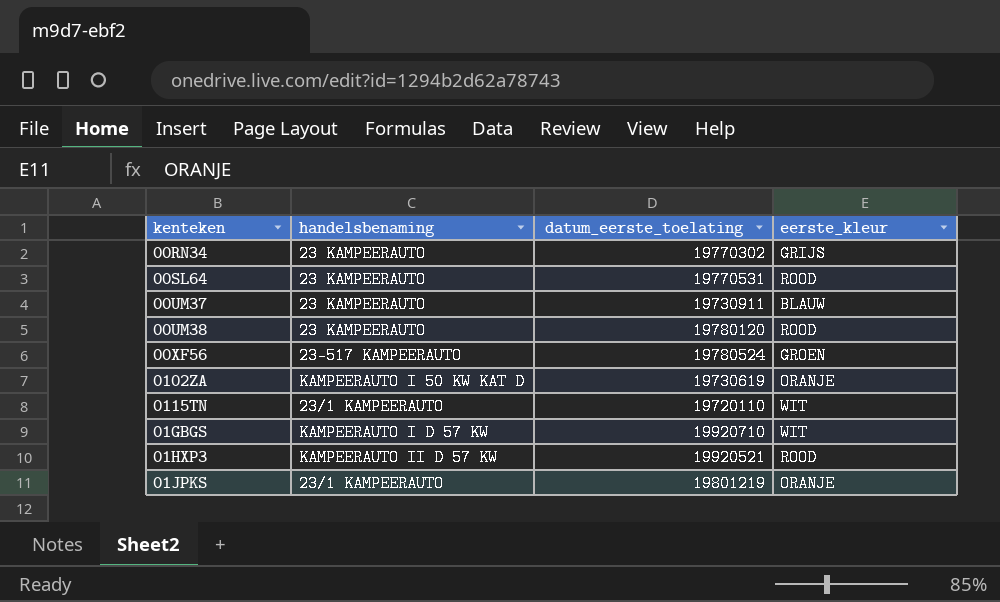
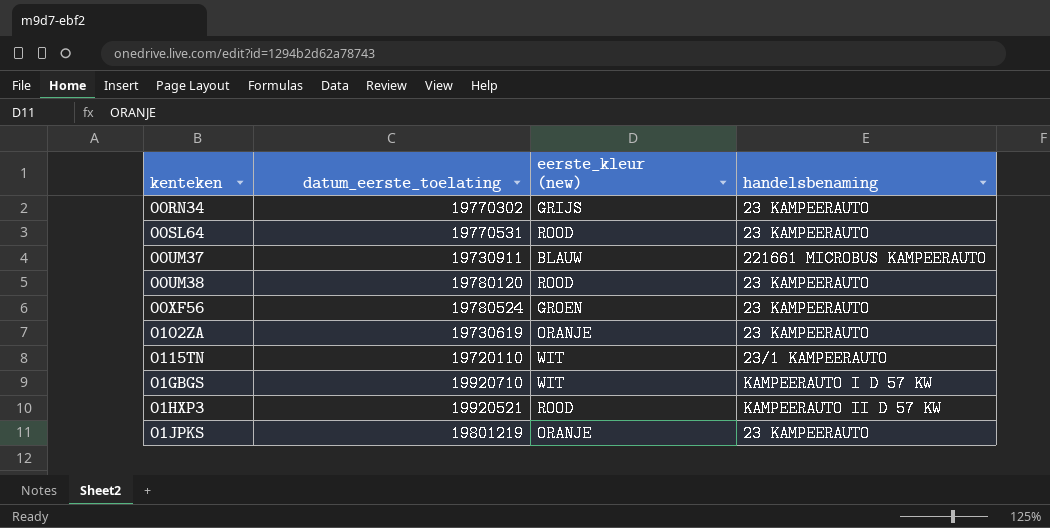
column name: eerste_kleur -> eerste_kleur (new)
column handelsbenaming | position: 2 -> 4
00UM37 | handelsbenaming: 23 KAMPEERAUTO -> 221661 MICROBUS KAMPEERAUTO
00XF56 | handelsbenaming: 23-517 KAMPEERAUTO -> 23 KAMPEERAUTO
0102ZA | handelsbenaming: KAMPEERAUTO I 50 KW KAT D -> 23 KAMPEERAUTO
01JPKS | handelsbenaming: 23/1 KAMPEERAUTO -> 23 KAMPEERAUTO

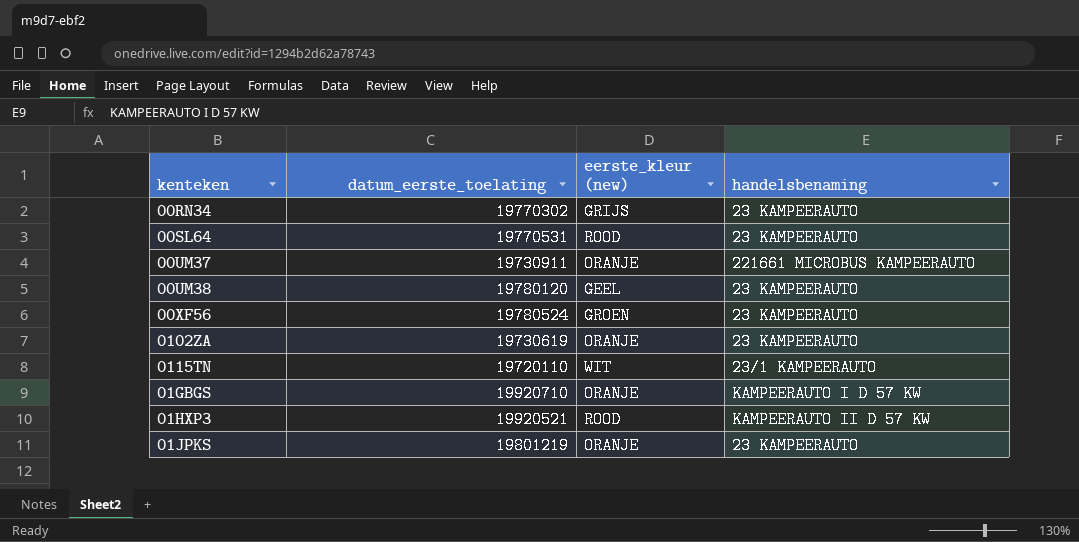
00UM37 | eerste_kleur (new): BLAUW -> ORANJE
00UM38 | eerste_kleur (new): ROOD -> GEEL
01GBGS | eerste_kleur (new): WIT -> ORANJE

